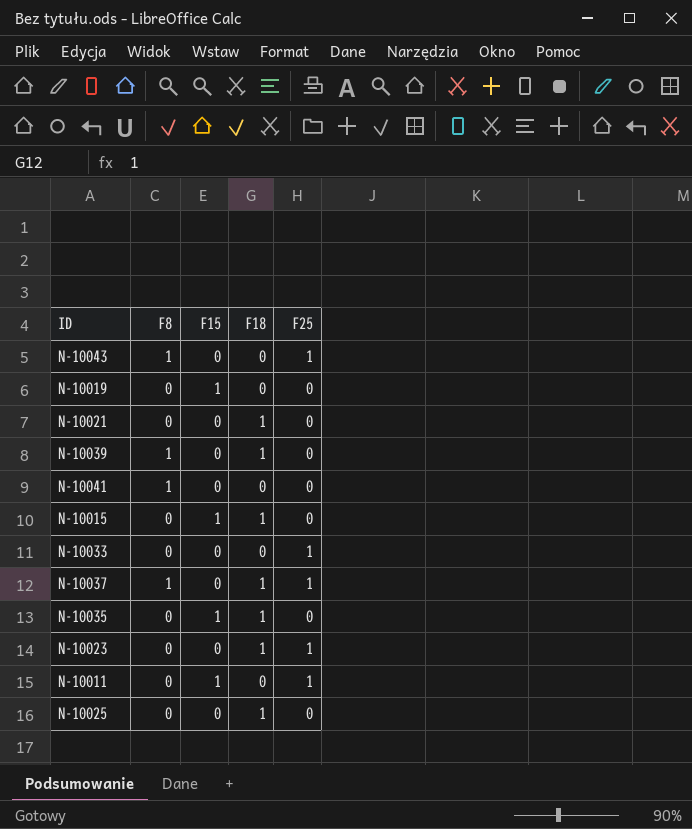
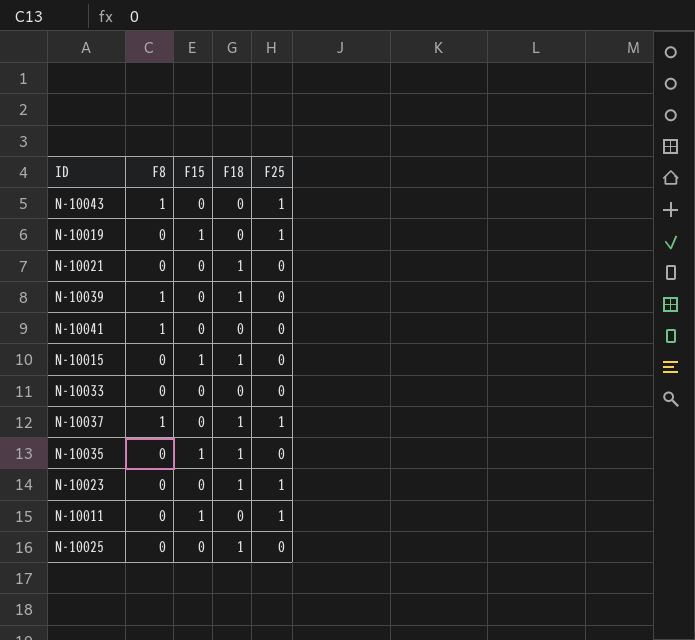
N-10019 | F25: 0 -> 1
N-10033 | F25: 1 -> 0

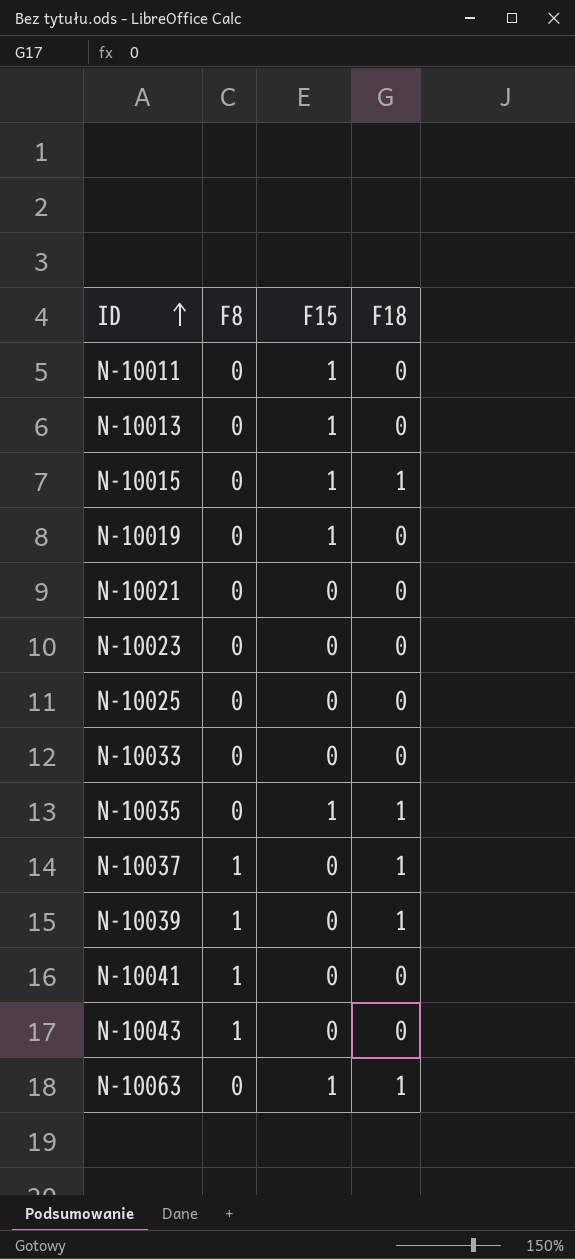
row order: none -> ID ascending
column F25 | position: 5 -> none
row N-10013: none -> 0 | 1 | 0
N-10021 | F18: 1 -> 0
N-10023 | F18: 1 -> 0
N-10025 | F18: 1 -> 0
row N-10063: none -> 0 | 1 | 1

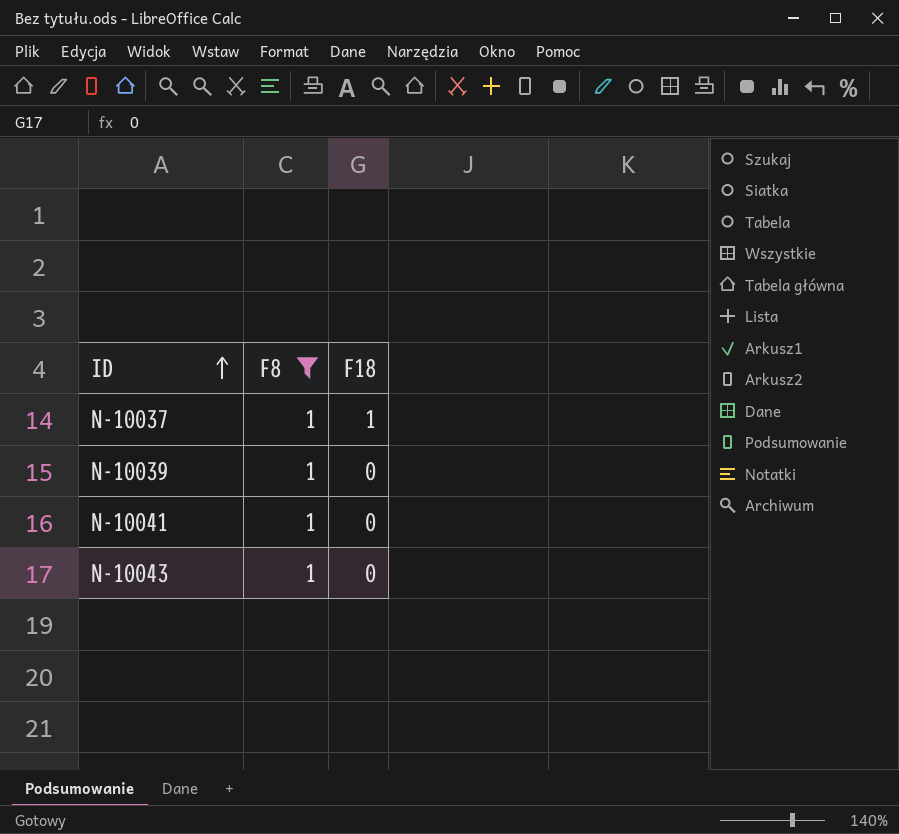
filter: none -> F8 = 1
column F15 | position: 3 -> none
N-10039 | F18: 1 -> 0

